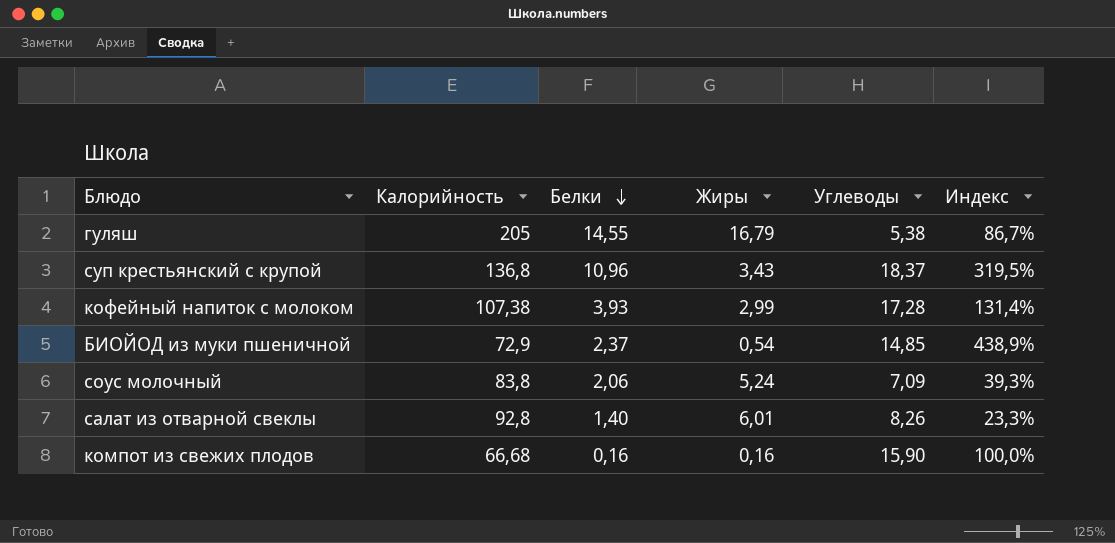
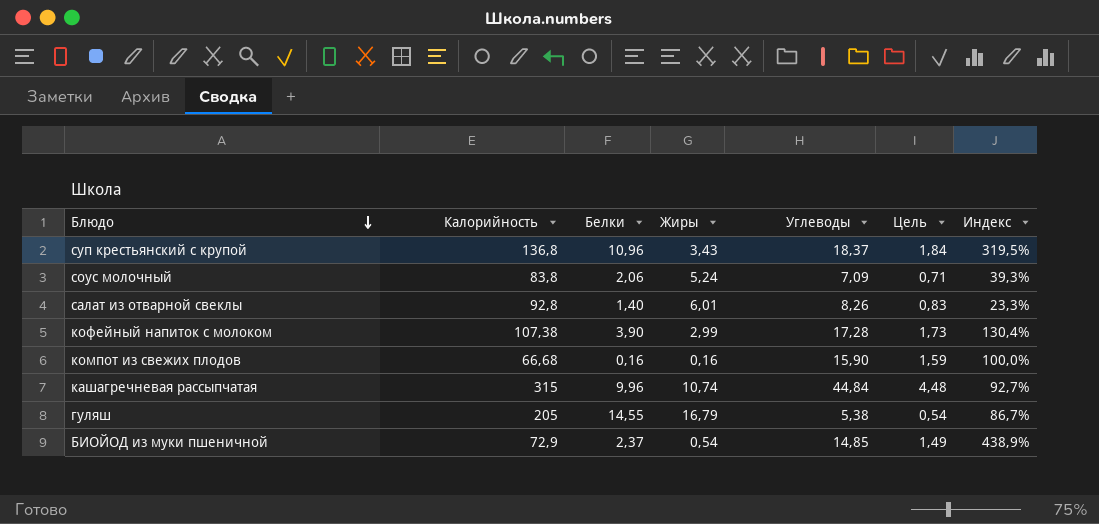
row order: Белки descending -> Блюдо descending
column Цель | formula: none -> [Углеводы] * 0,1
кофейный напиток с молоком | Белки: 3,93 -> 3,90
кофейный напиток с молоком | Индекс: 131,4% -> 130,4%
row кашагречневая рассыпчатая: none -> 315 | 9,96 | 10,74 | 44,84 | 4,48 | 92,7%

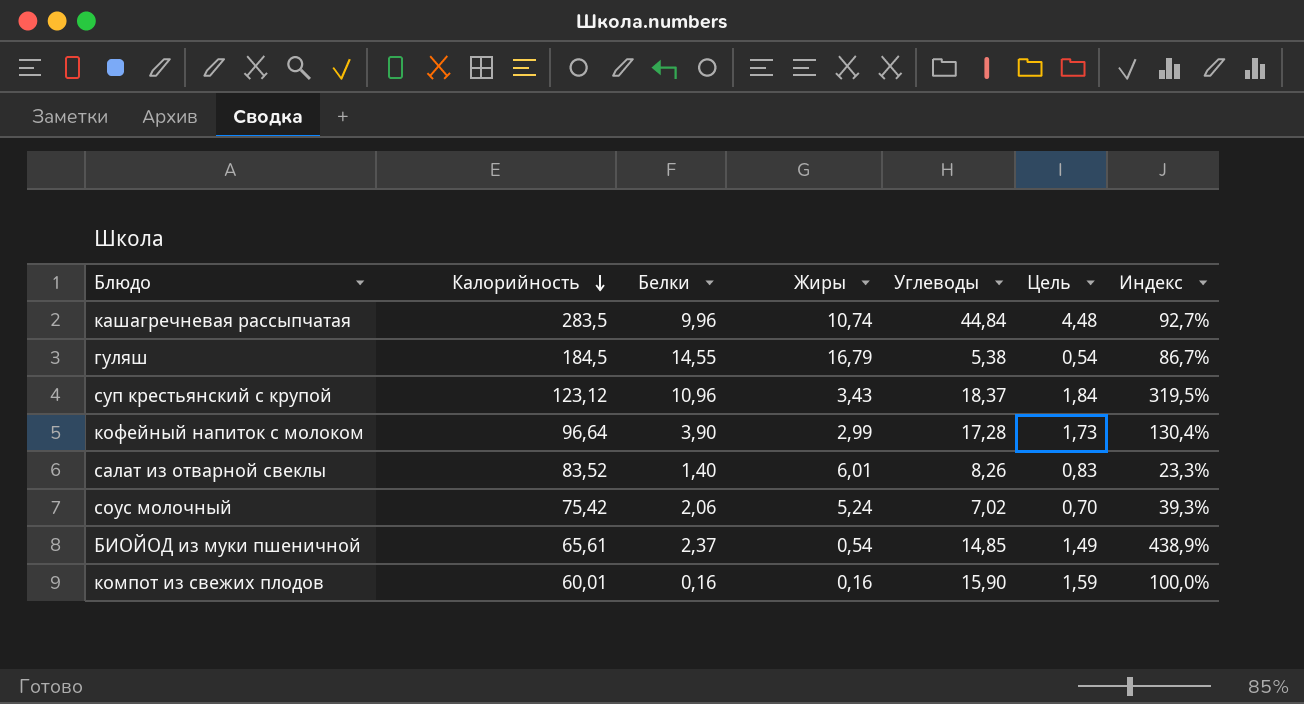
row order: Блюдо descending -> Калорийность descending
кашагречневая рассыпчатая | Калорийность: 315 -> 283,5
гуляш | Калорийность: 205 -> 184,5
суп крестьянский с крупой | Калорийность: 136,8 -> 123,12
кофейный напиток с молоком | Калорийность: 107,38 -> 96,64
салат из отварной свеклы | Калорийность: 92,8 -> 83,52
соус молочный | Калорийность: 83,8 -> 75,42
соус молочный | Углеводы: 7,09 -> 7,02
соус молочный | Цель: 0,71 -> 0,70
БИОЙОД из муки пшеничной | Калорийность: 72,9 -> 65,61
компот из свежих плодов | Калорийность: 66,68 -> 60,01

